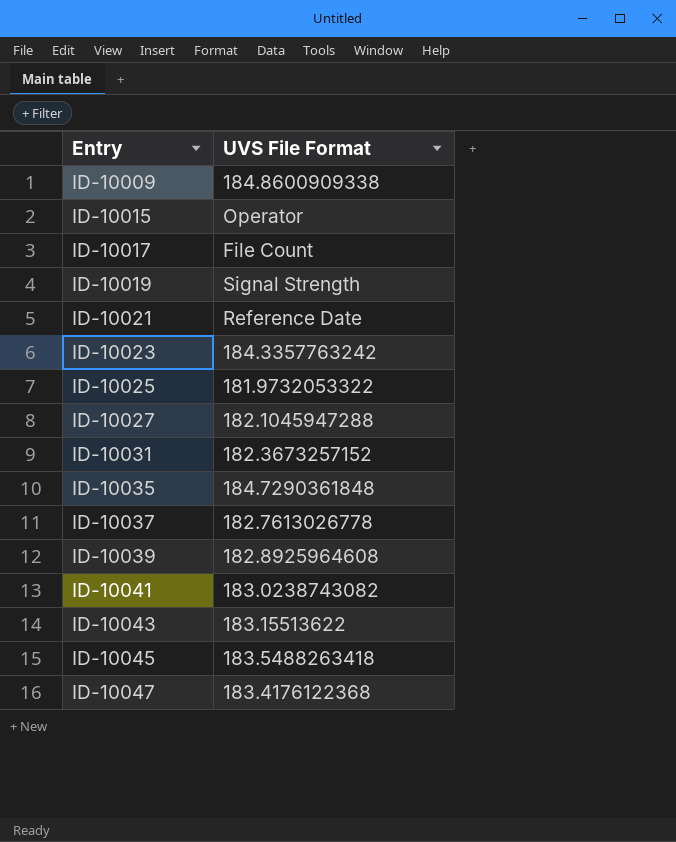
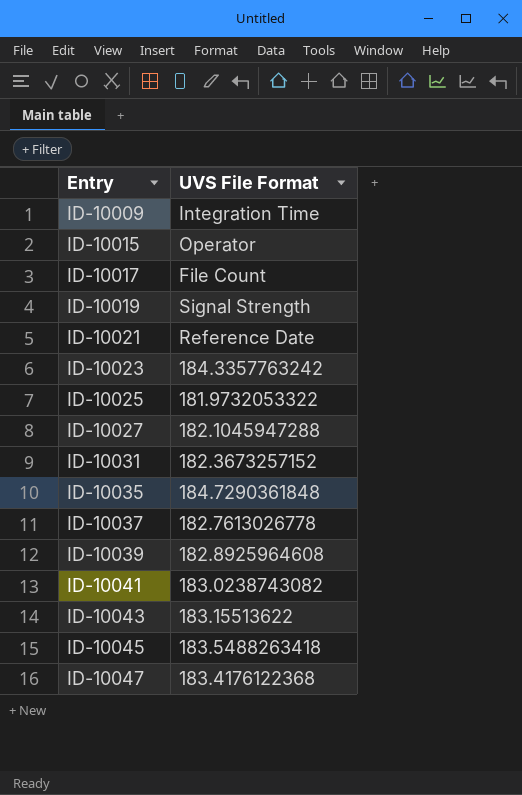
ID-10009 | UVS File Format: 184.8600909338 -> Integration Time

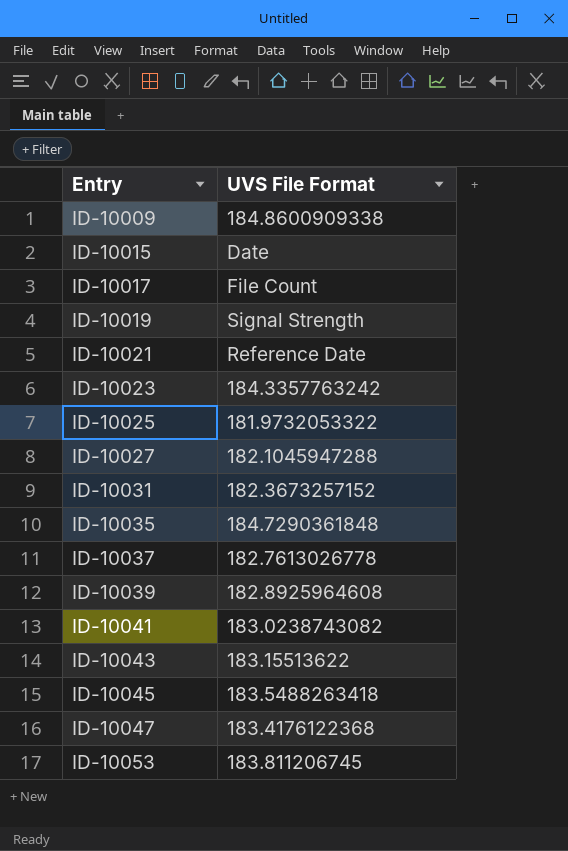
ID-10009 | UVS File Format: Integration Time -> 184.8600909338
ID-10015 | UVS File Format: Operator -> Date
row ID-10053: none -> 183.811206745

